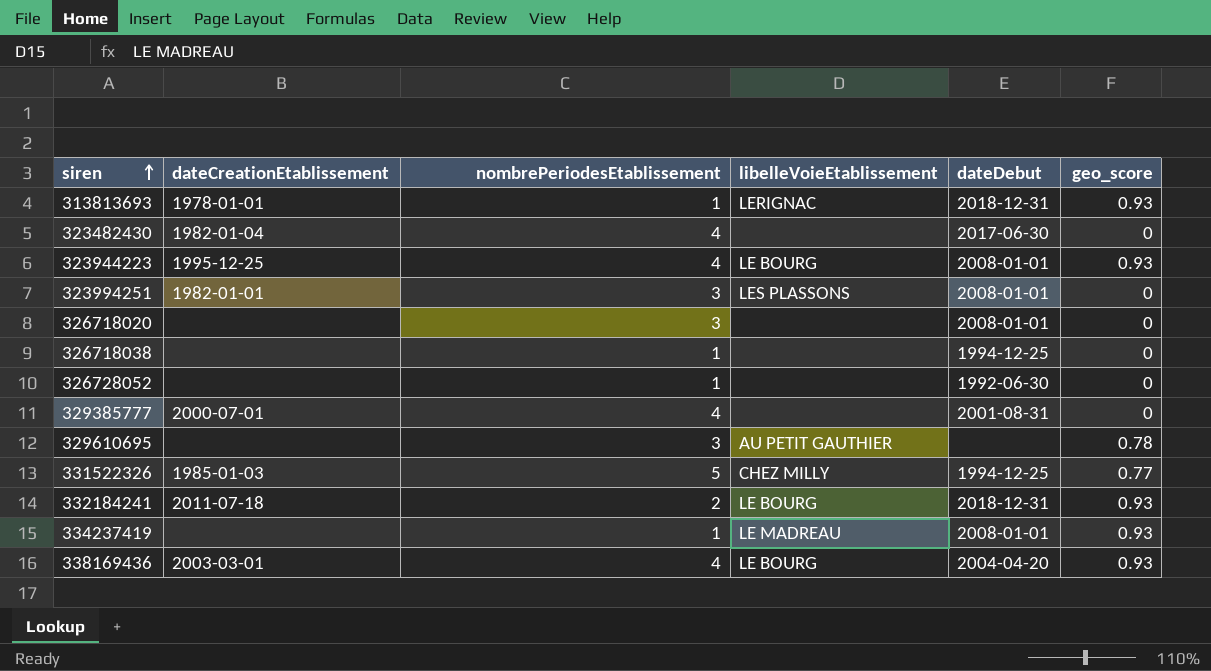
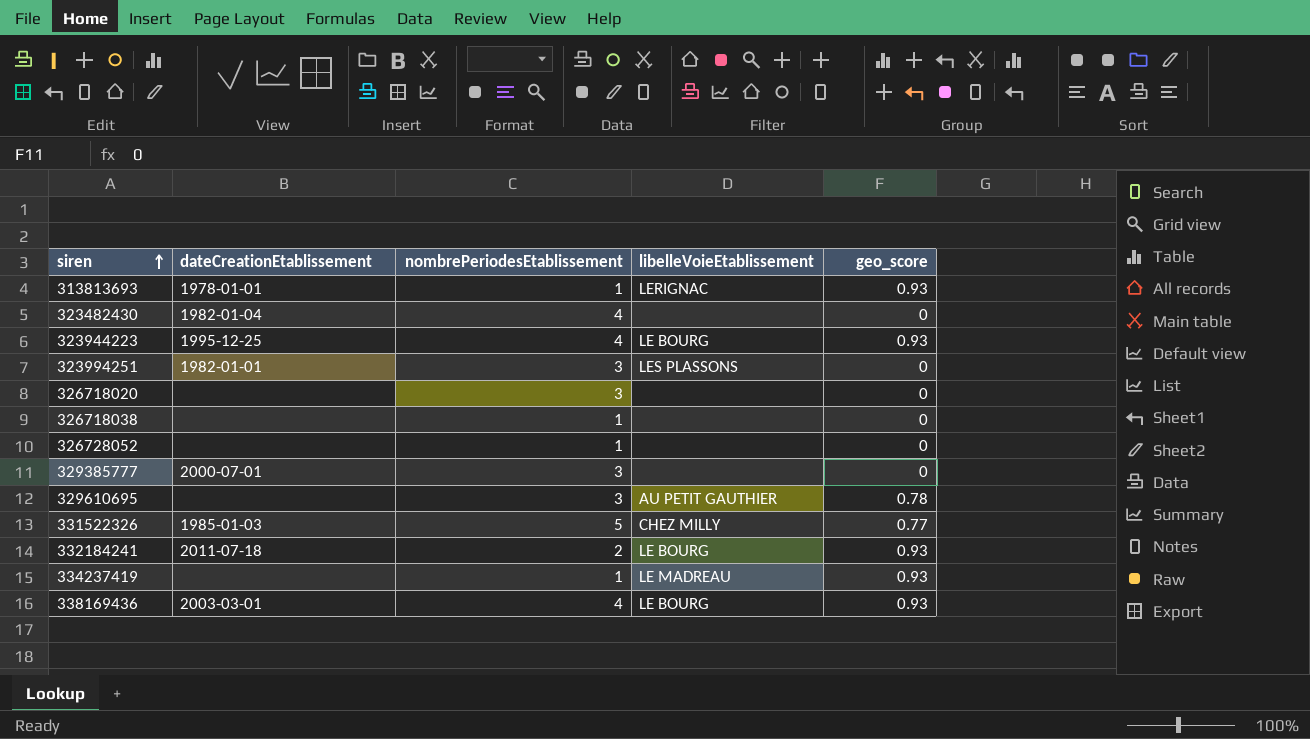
column dateDebut | position: 5 -> none
329385777 | nombrePeriodesEtablissement: 4 -> 3

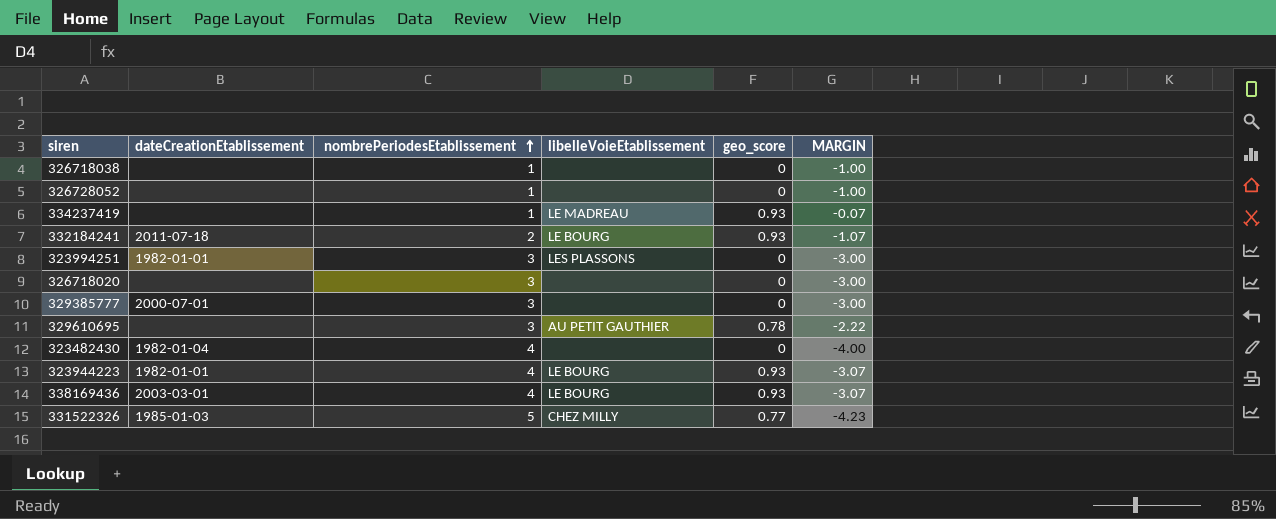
row order: siren ascending -> nombrePeriodesEtablissement ascending
column MARGIN | formula: none -> [geo_score] - [nombrePeriodesEtablissement]
row 313813693: 1978-01-01 | 1 | LERIGNAC | 0.93 -> none
323944223 | dateCreationEtablissement: 1995-12-25 -> 1982-01-01

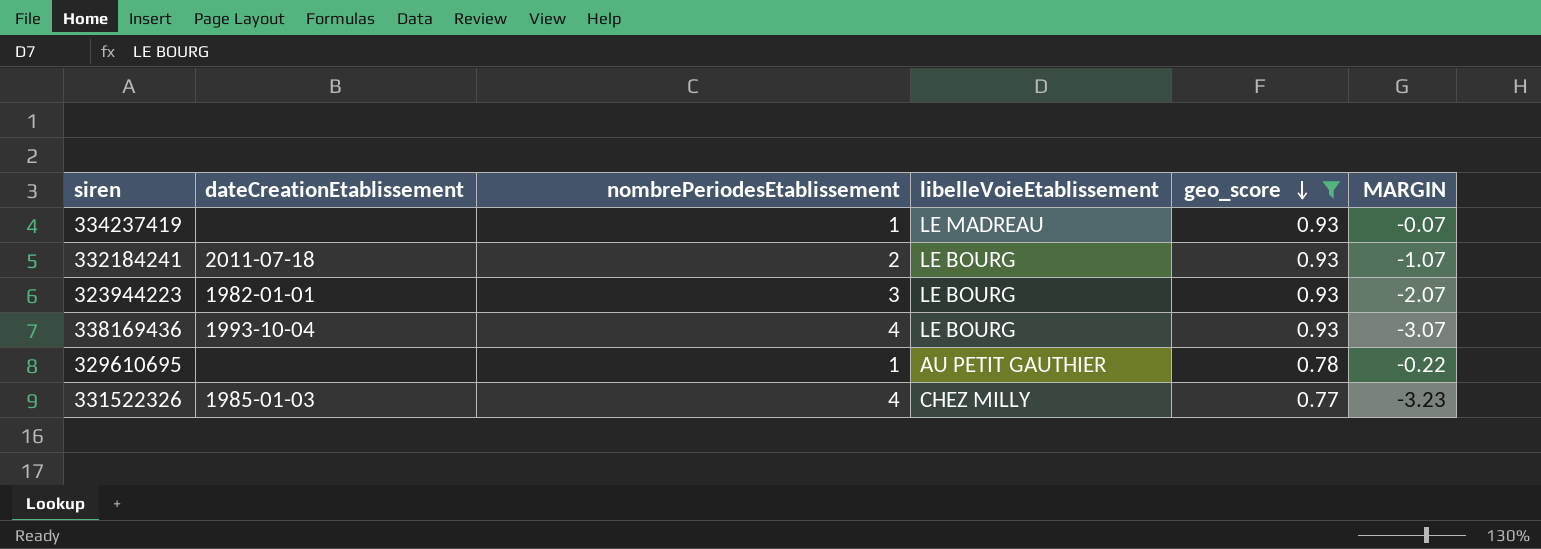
filter: none -> geo_score != 0
row order: nombrePeriodesEtablissement ascending -> geo_score descending
323944223 | nombrePeriodesEtablissement: 4 -> 3
323944223 | MARGIN: -3.07 -> -2.07
338169436 | dateCreationEtablissement: 2003-03-01 -> 1993-10-04
329610695 | nombrePeriodesEtablissement: 3 -> 1
329610695 | MARGIN: -2.22 -> -0.22
331522326 | nombrePeriodesEtablissement: 5 -> 4
331522326 | MARGIN: -4.23 -> -3.23

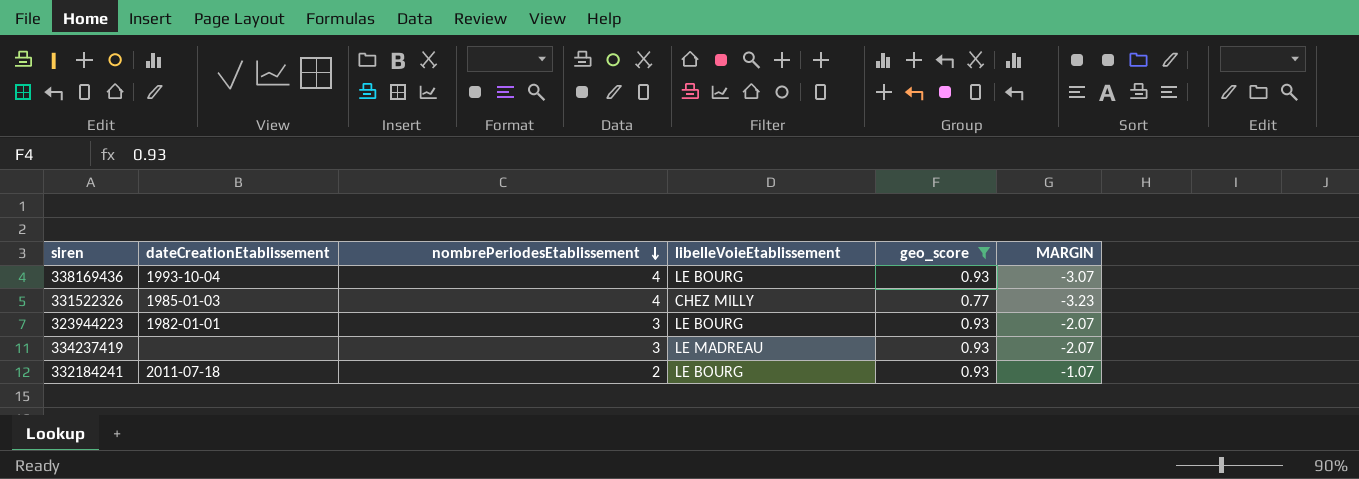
row order: geo_score descending -> nombrePeriodesEtablissement descending
row 329610695: none | 1 | AU PETIT GAUTHIER | 0.78 | -0.22 -> none
334237419 | nombrePeriodesEtablissement: 1 -> 3
334237419 | MARGIN: -0.07 -> -2.07

